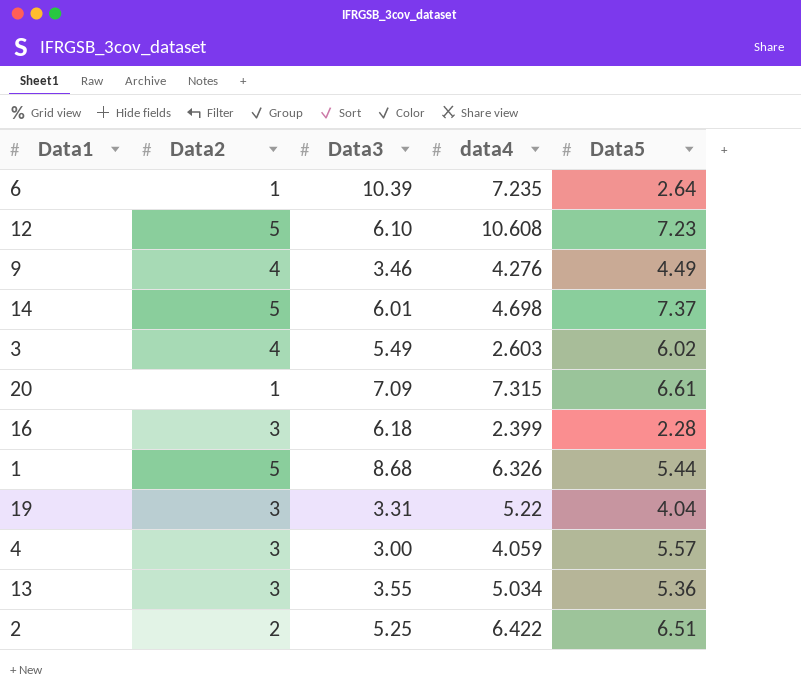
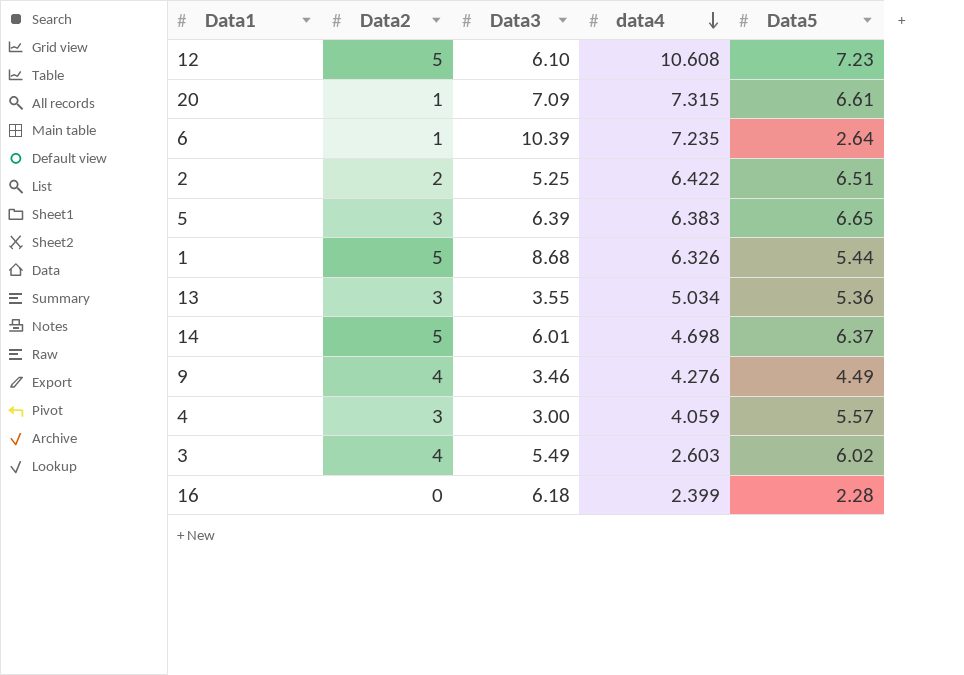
row order: none -> data4 descending
row 19: 3 | 3.31 | 5.22 | 4.04 -> none
row 5: none -> 3 | 6.39 | 6.383 | 6.65
14 | Data5: 7.37 -> 6.37
16 | Data2: 3 -> 0

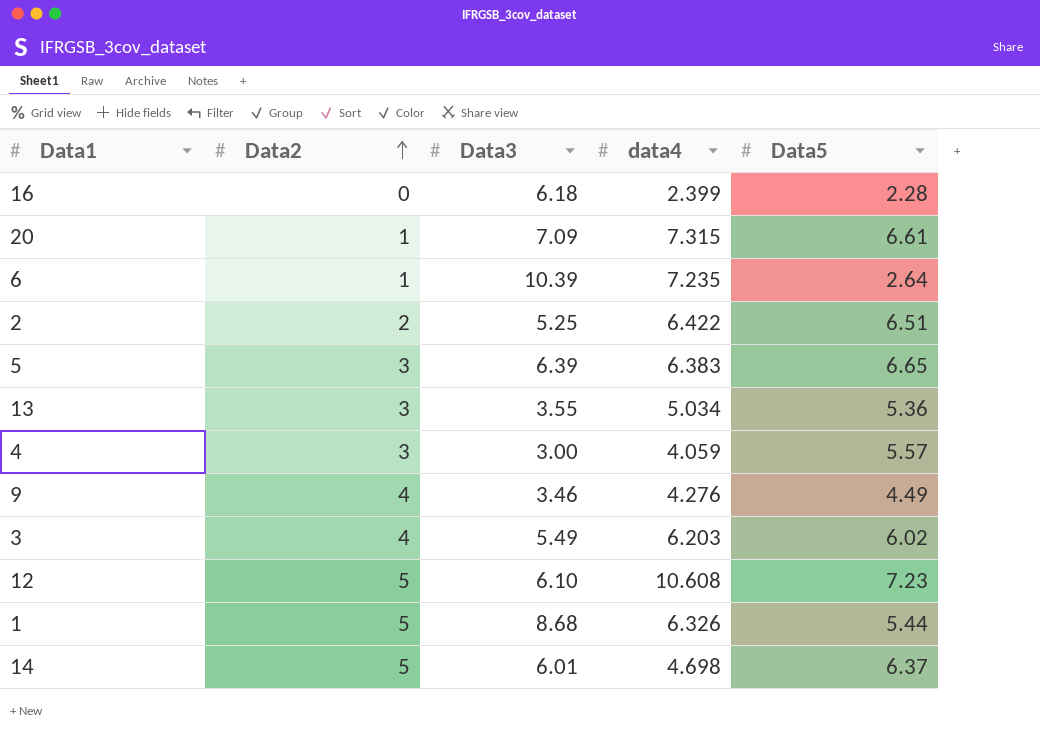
row order: data4 descending -> Data2 ascending
3 | data4: 2.603 -> 6.203

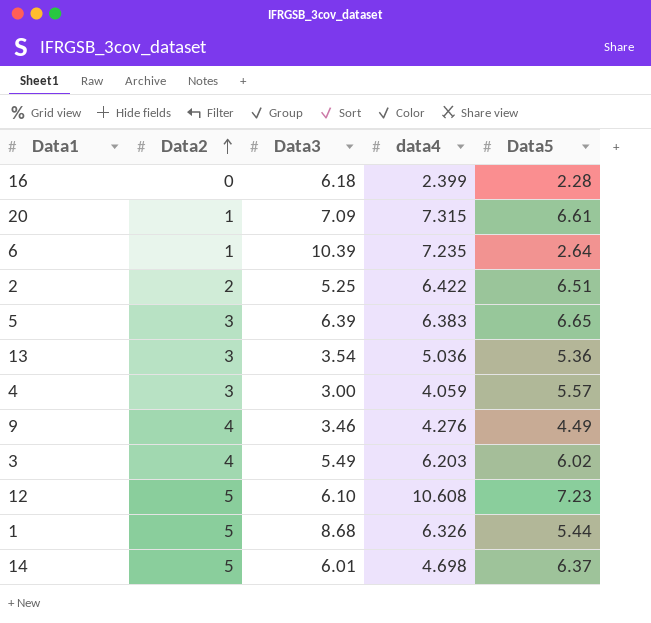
13 | Data3: 3.55 -> 3.54
13 | data4: 5.034 -> 5.036

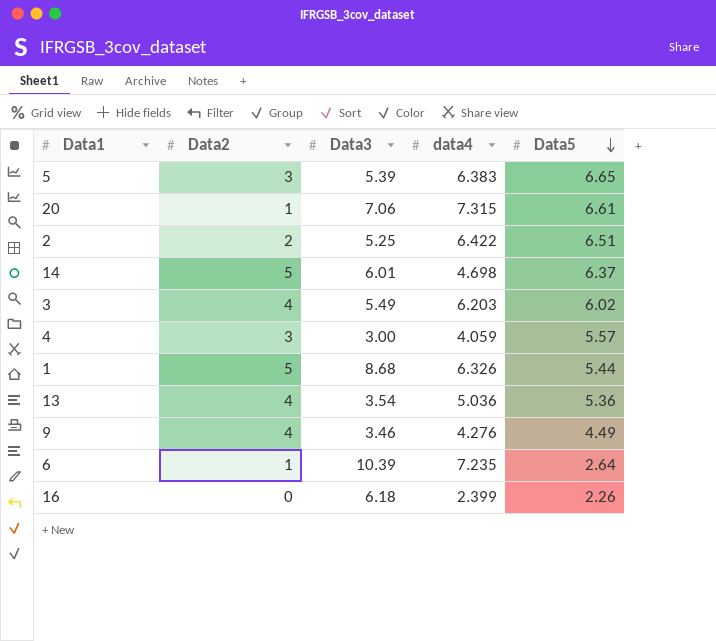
row order: Data2 ascending -> Data5 descending
row 12: 5 | 6.10 | 10.608 | 7.23 -> none
5 | Data3: 6.39 -> 5.39
20 | Data3: 7.09 -> 7.06
13 | Data2: 3 -> 4
16 | Data5: 2.28 -> 2.26

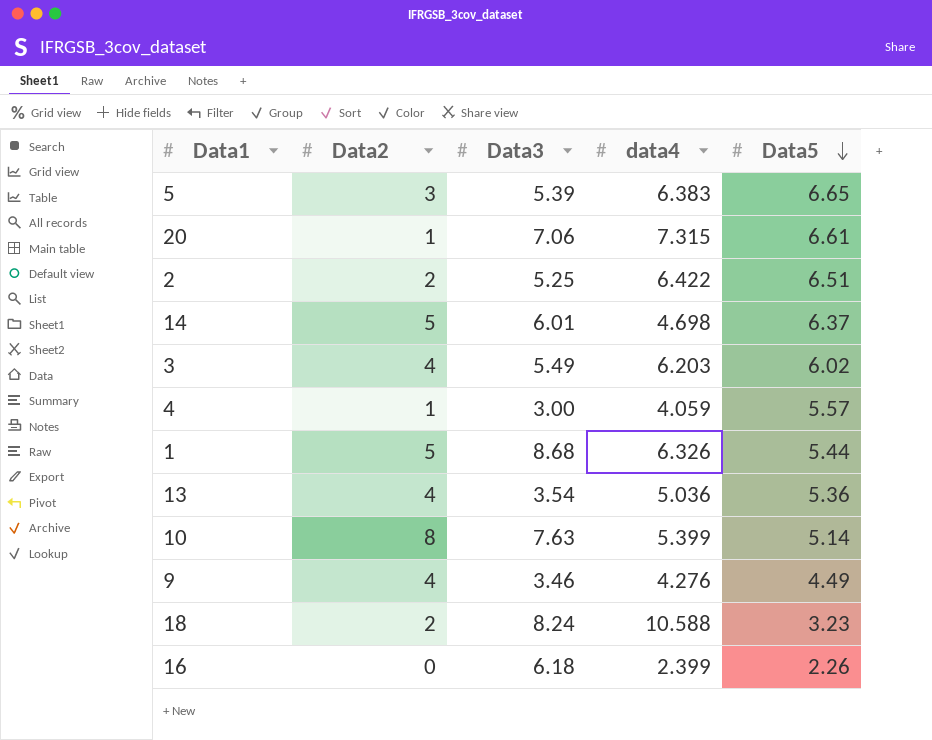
row 6: 1 | 10.39 | 7.235 | 2.64 -> none
4 | Data2: 3 -> 1
row 10: none -> 8 | 7.63 | 5.399 | 5.14
row 18: none -> 2 | 8.24 | 10.588 | 3.23

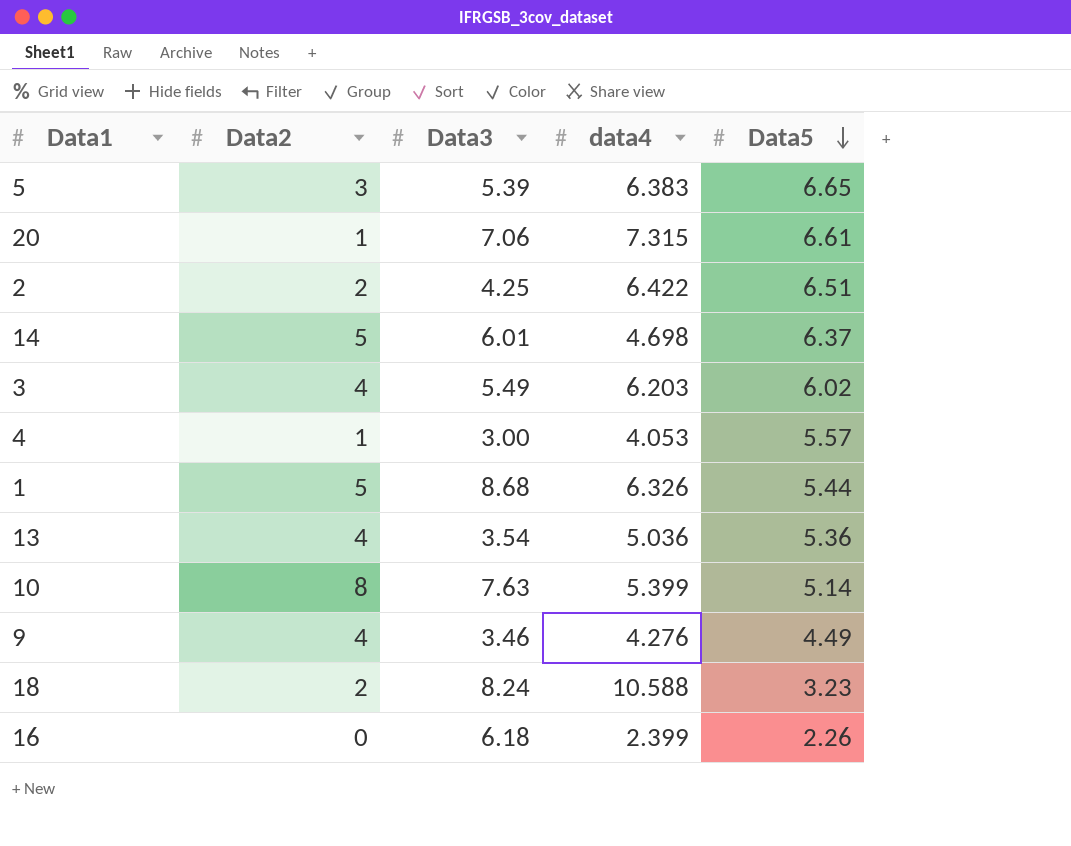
2 | Data3: 5.25 -> 4.25
4 | data4: 4.059 -> 4.053

